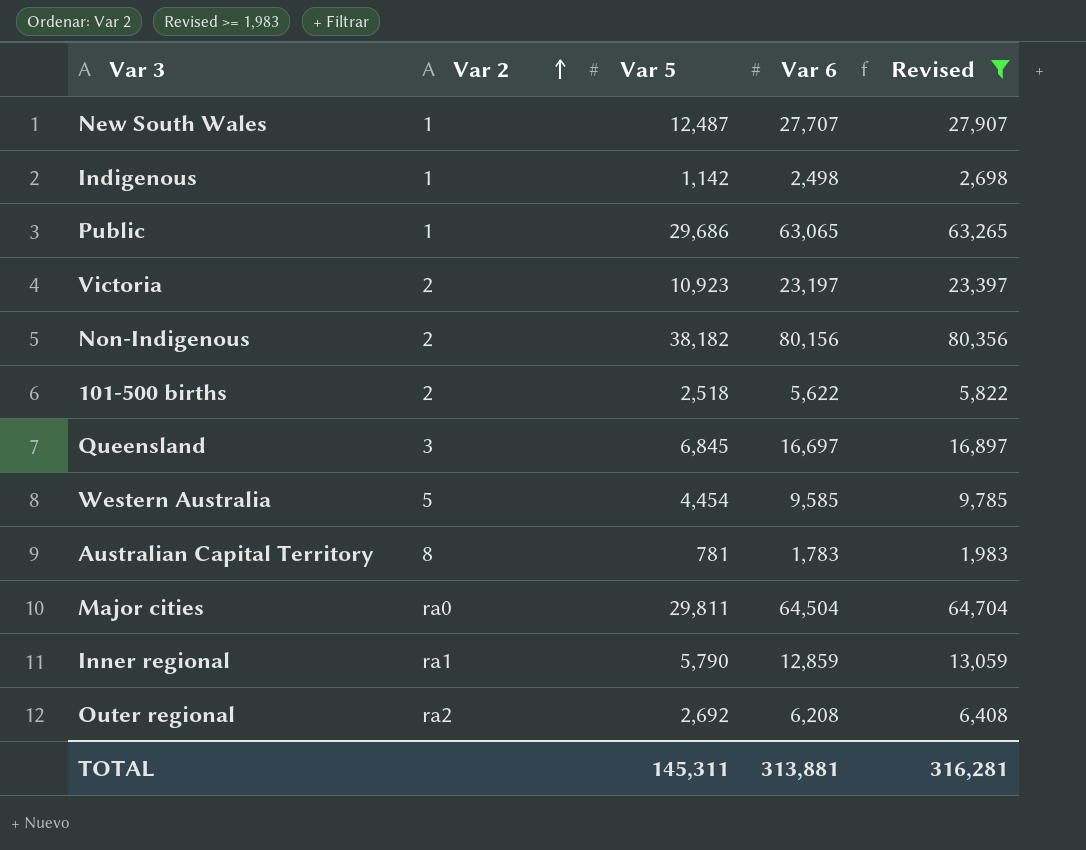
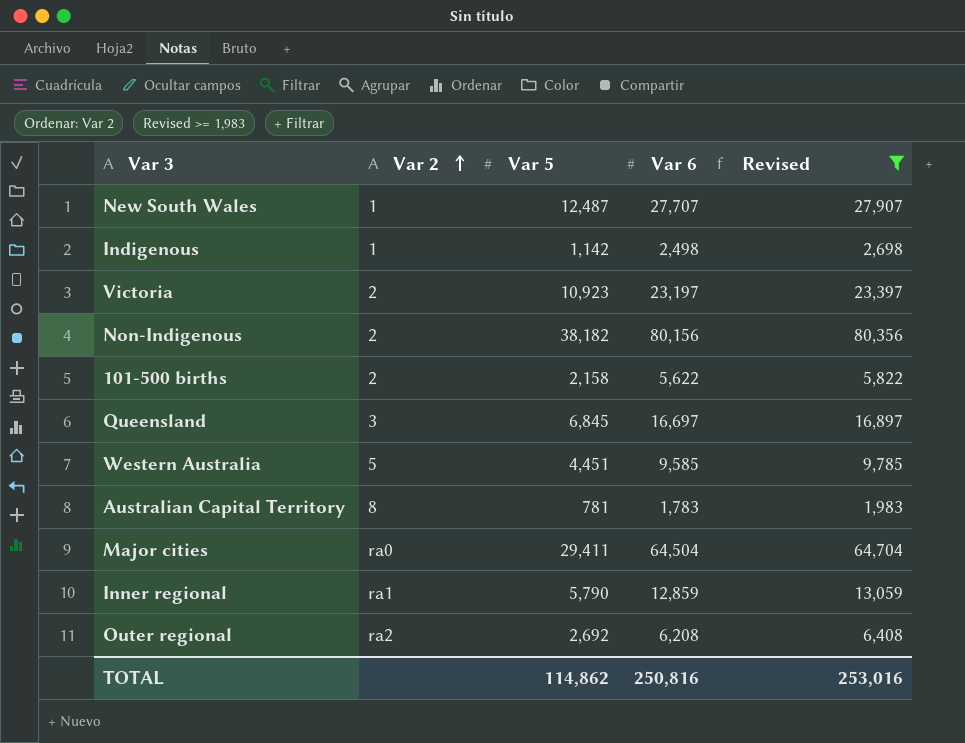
row Public: 1 | 29,686 | 63,065 | 63,265 -> none
101-500 births | Var 5: 2,518 -> 2,158
Western Australia | Var 5: 4,454 -> 4,451
Major cities | Var 5: 29,811 -> 29,411
TOTAL | Var 5: 145,311 -> 114,862
TOTAL | Var 6: 313,881 -> 250,816
TOTAL | Revised: 316,281 -> 253,016

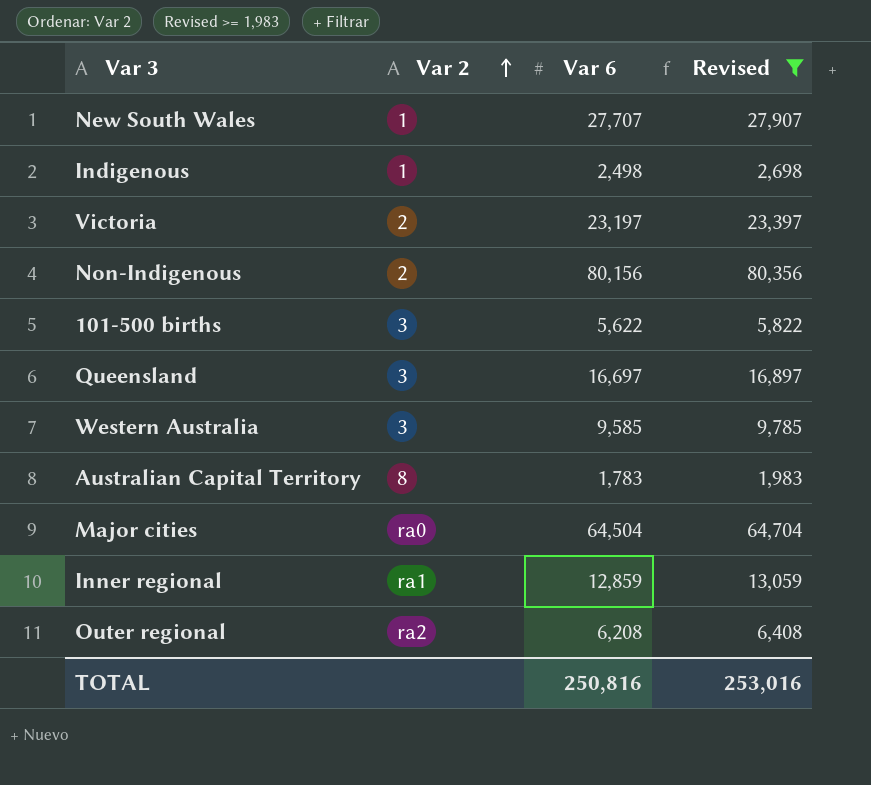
column Var 5 | position: 3 -> none
101-500 births | Var 2: 2 -> 3
Western Australia | Var 2: 5 -> 3

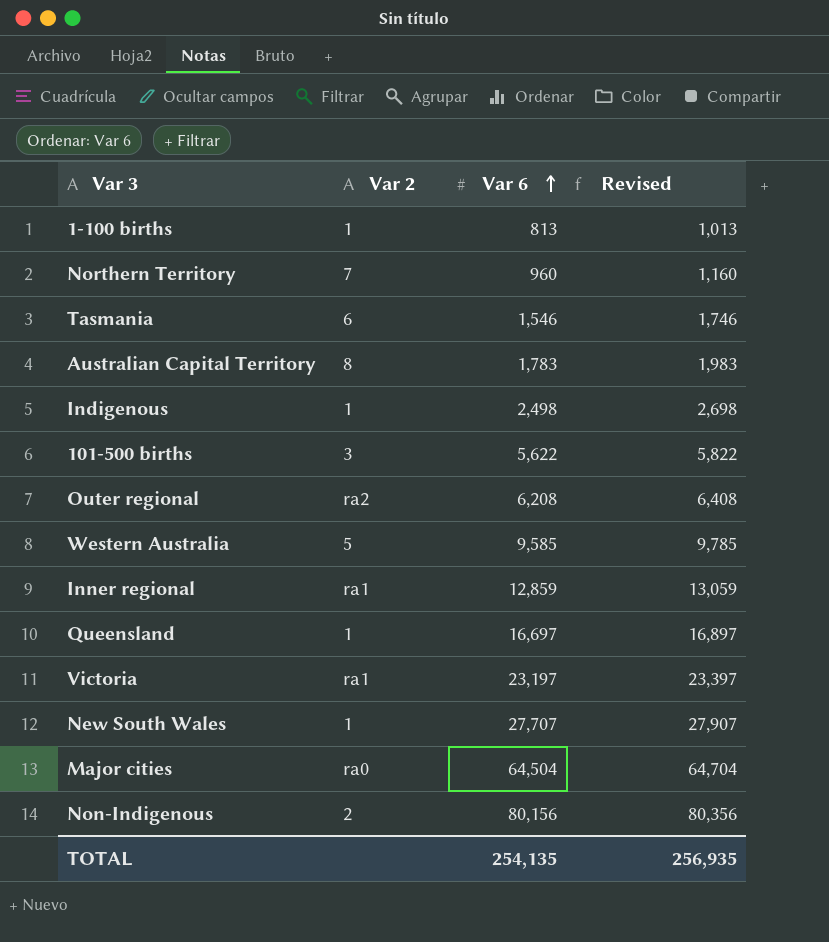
filter: Revised >= 1,983 -> none
row order: Var 2 ascending -> Var 6 ascending
Western Australia | Var 2: 3 -> 5
Queensland | Var 2: 3 -> 1
Victoria | Var 2: 2 -> ra1
TOTAL | Var 6: 250,816 -> 254,135
TOTAL | Revised: 253,016 -> 256,935

